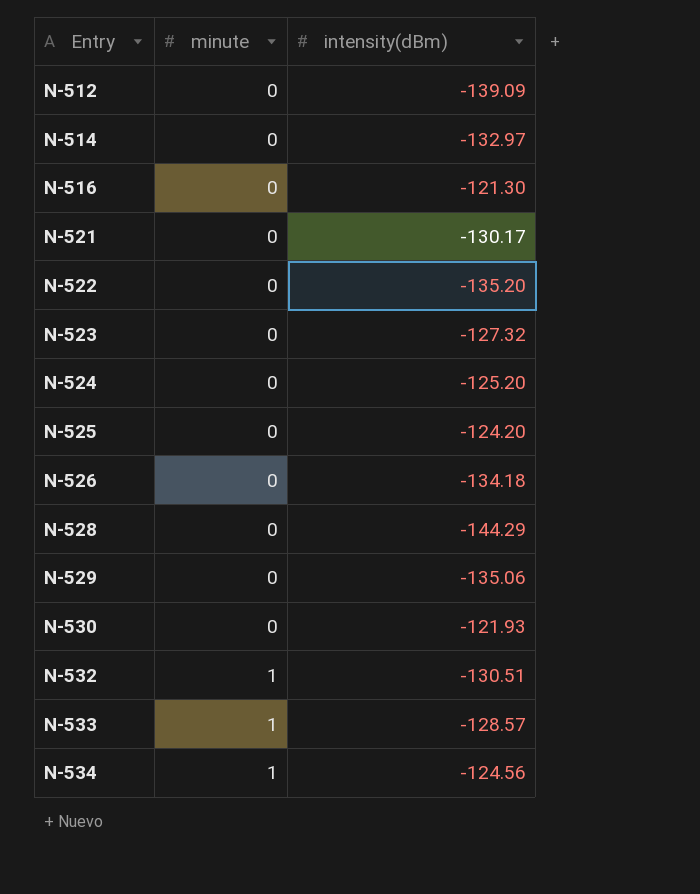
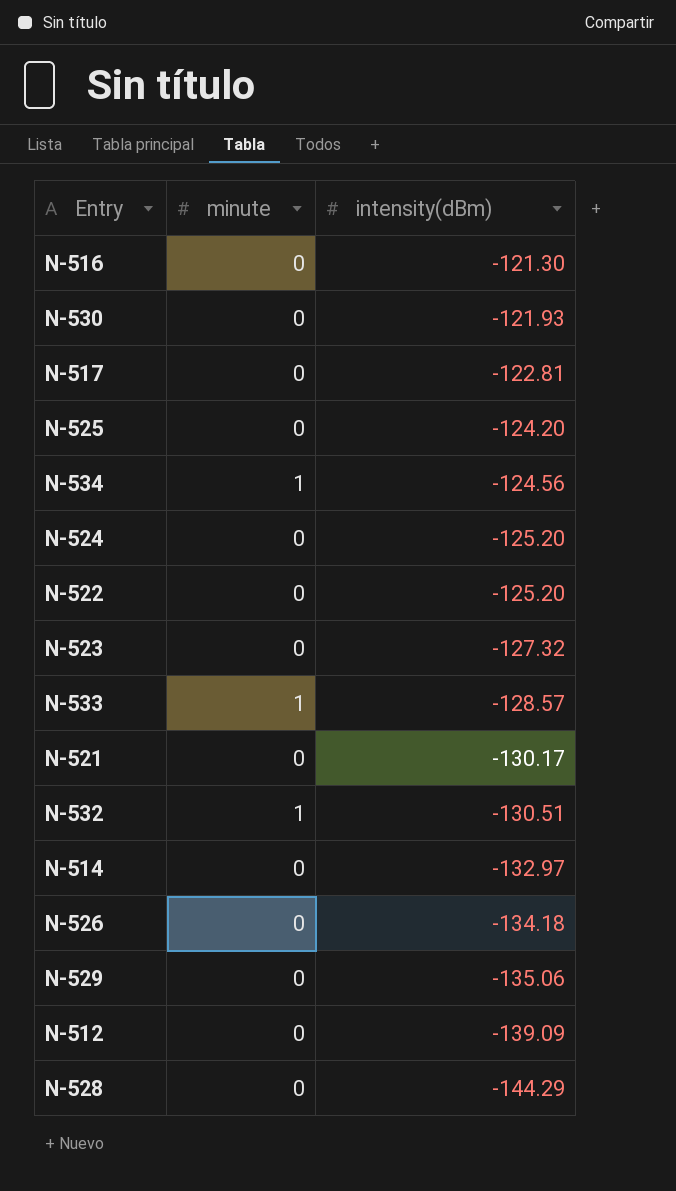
row order: Entry ascending -> intensity(dBm) descending
row N-517: none -> 0 | -122.81
N-522 | intensity(dBm): -135.20 -> -125.20

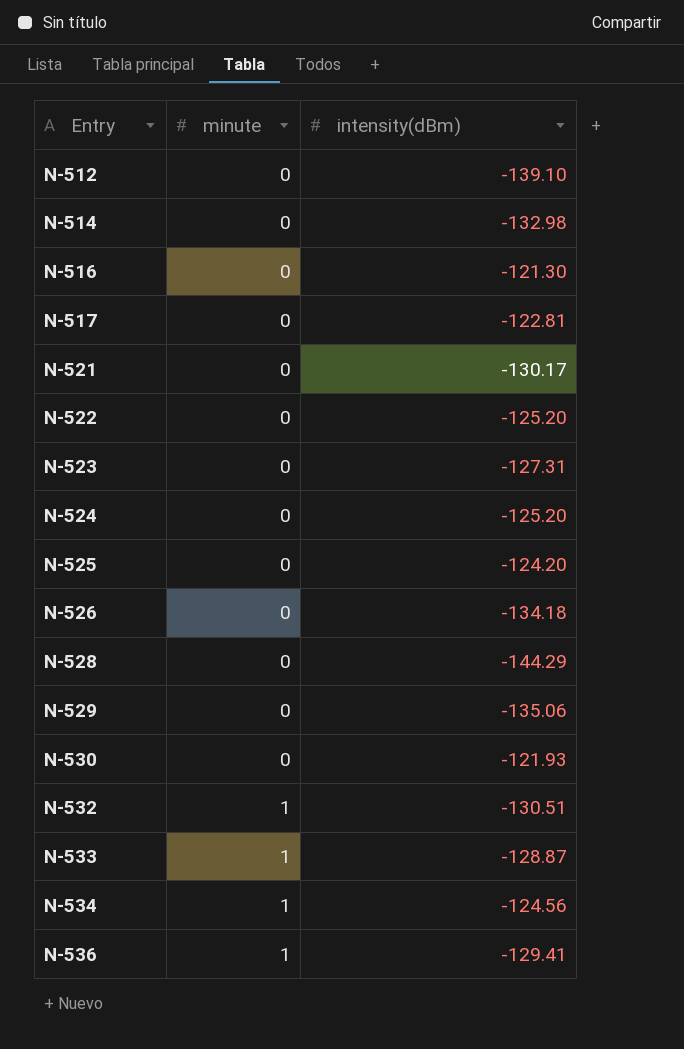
row order: intensity(dBm) descending -> Entry ascending
N-512 | intensity(dBm): -139.09 -> -139.10
N-514 | intensity(dBm): -132.97 -> -132.98
N-523 | intensity(dBm): -127.32 -> -127.31
N-533 | intensity(dBm): -128.57 -> -128.87
row N-536: none -> 1 | -129.41

